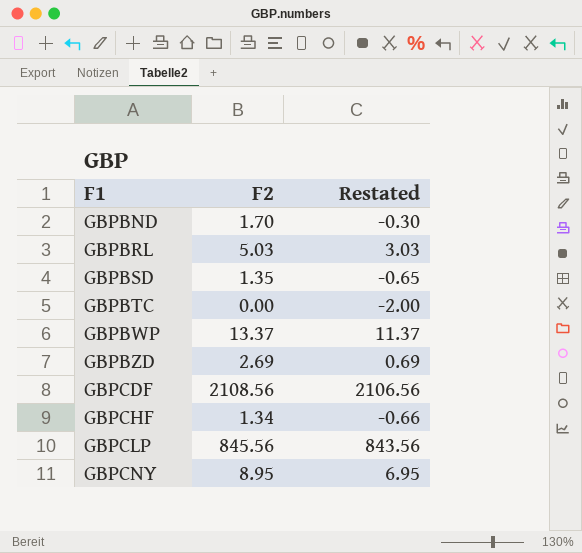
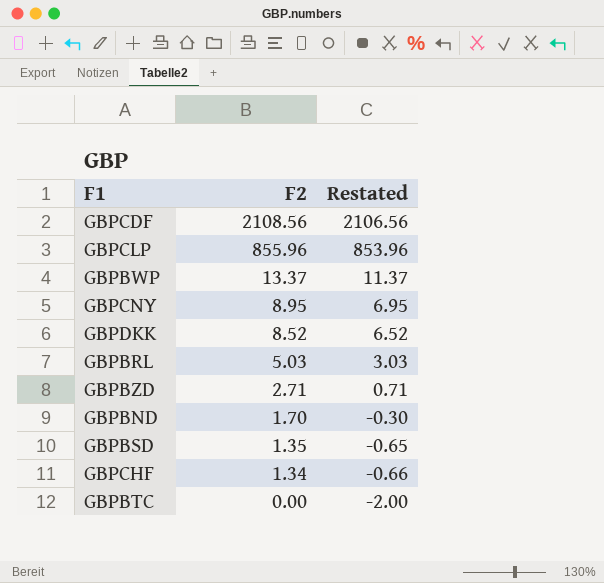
row order: F1 ascending -> F2 descending
GBPCLP | F2: 845.56 -> 855.96
GBPCLP | Restated: 843.56 -> 853.96
row GBPDKK: none -> 8.52 | 6.52
GBPBZD | F2: 2.69 -> 2.71
GBPBZD | Restated: 0.69 -> 0.71

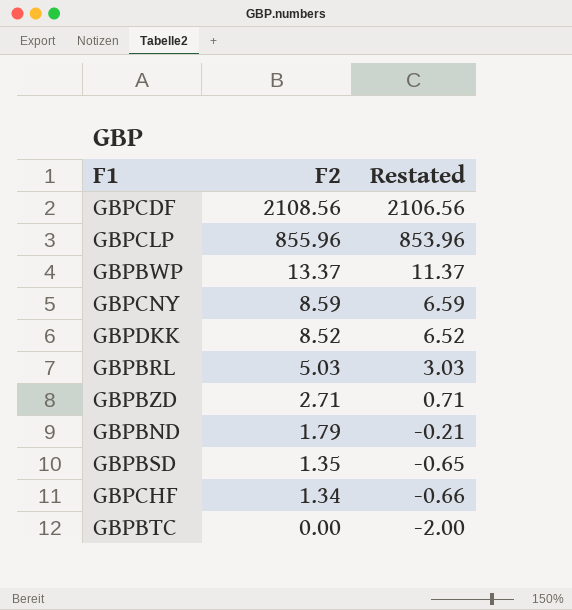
GBPCNY | F2: 8.95 -> 8.59
GBPCNY | Restated: 6.95 -> 6.59
GBPBND | F2: 1.70 -> 1.79
GBPBND | Restated: -0.30 -> -0.21

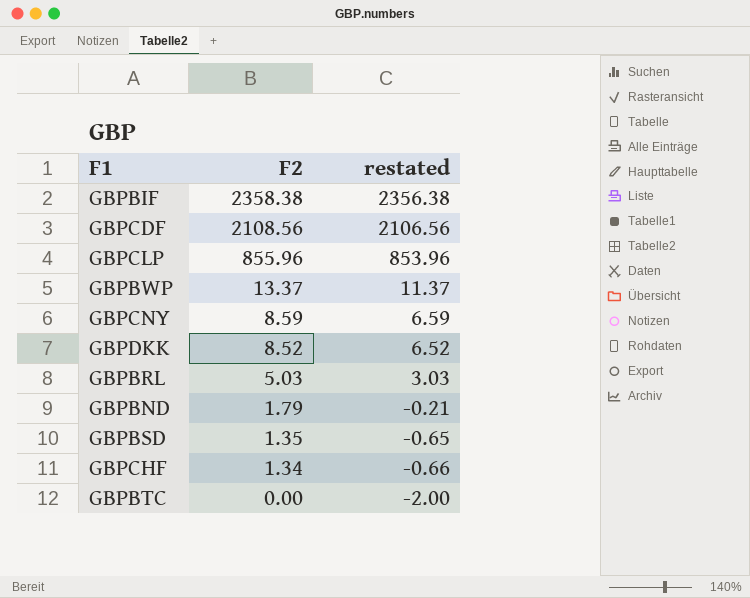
column name: Restated -> restated
row GBPBZD: 2.71 | 0.71 -> none
row GBPBIF: none -> 2358.38 | 2356.38

